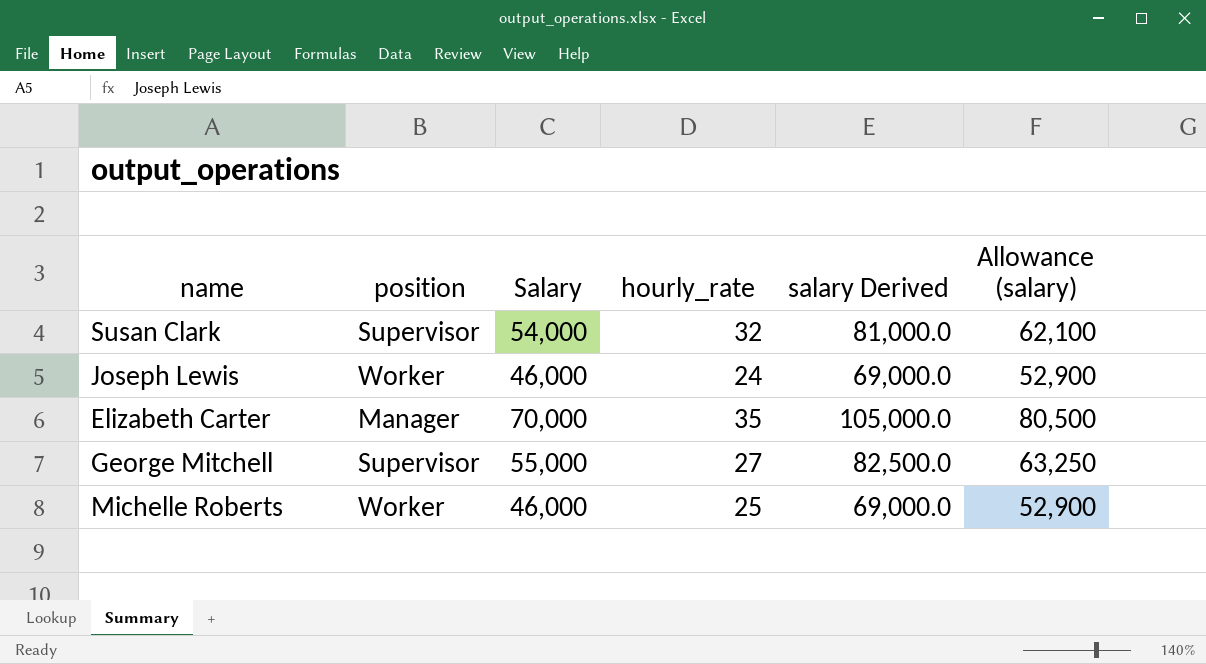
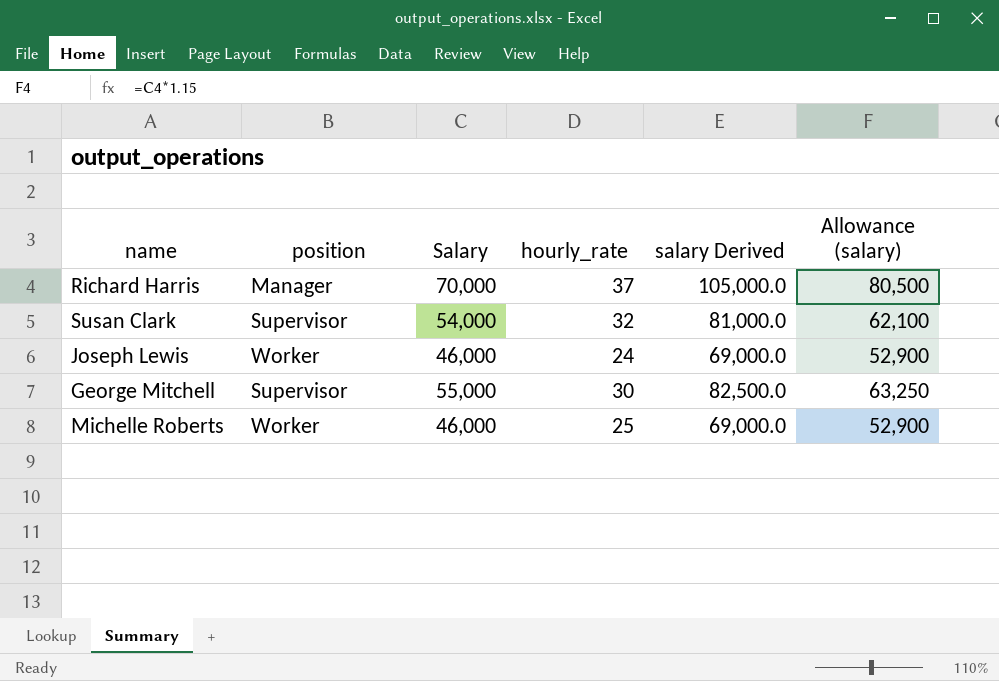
row Elizabeth Carter: Manager | 70,000 | 35 | 105,000.0 | 80,500 -> none
row Richard Harris: none -> Manager | 70,000 | 37 | 105,000.0 | 80,500
George Mitchell | hourly_rate: 27 -> 30

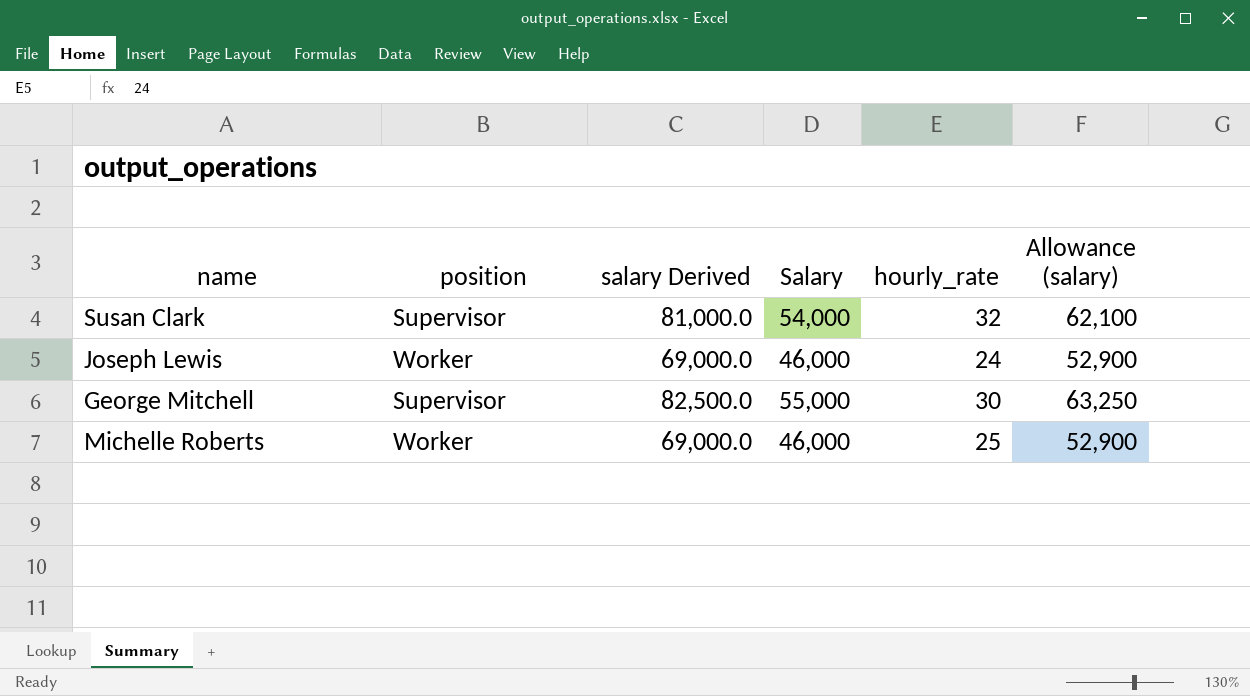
column salary Derived | position: 5 -> 3
row Richard Harris: Manager | 70,000 | 37 | 105,000.0 | 80,500 -> none

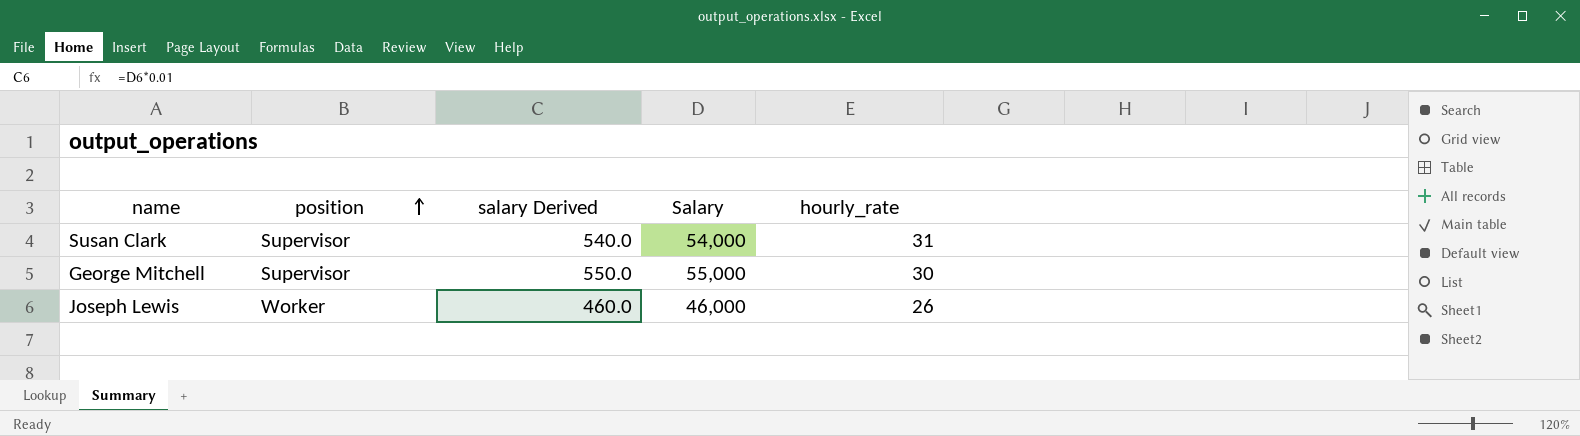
row order: none -> position ascending
column Allowance (salary) | formula: [Salary] * 1.15 -> none
column salary Derived | formula: [Salary] * 1.5 -> [Salary] * 0.01
row Michelle Roberts: Worker | 69,000.0 | 46,000 | 25 | 52,900 -> none
Susan Clark | hourly_rate: 32 -> 31
Joseph Lewis | hourly_rate: 24 -> 26

